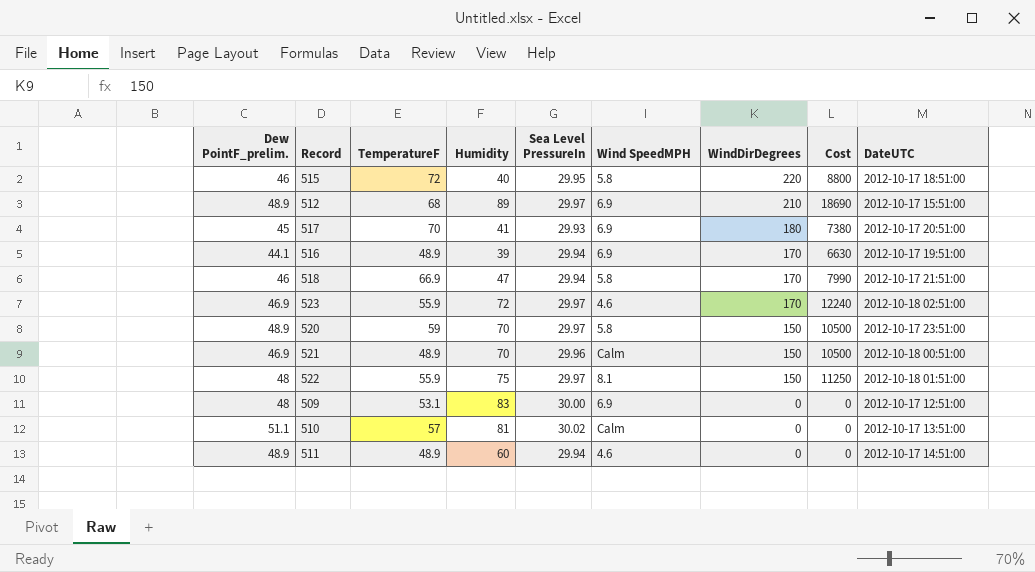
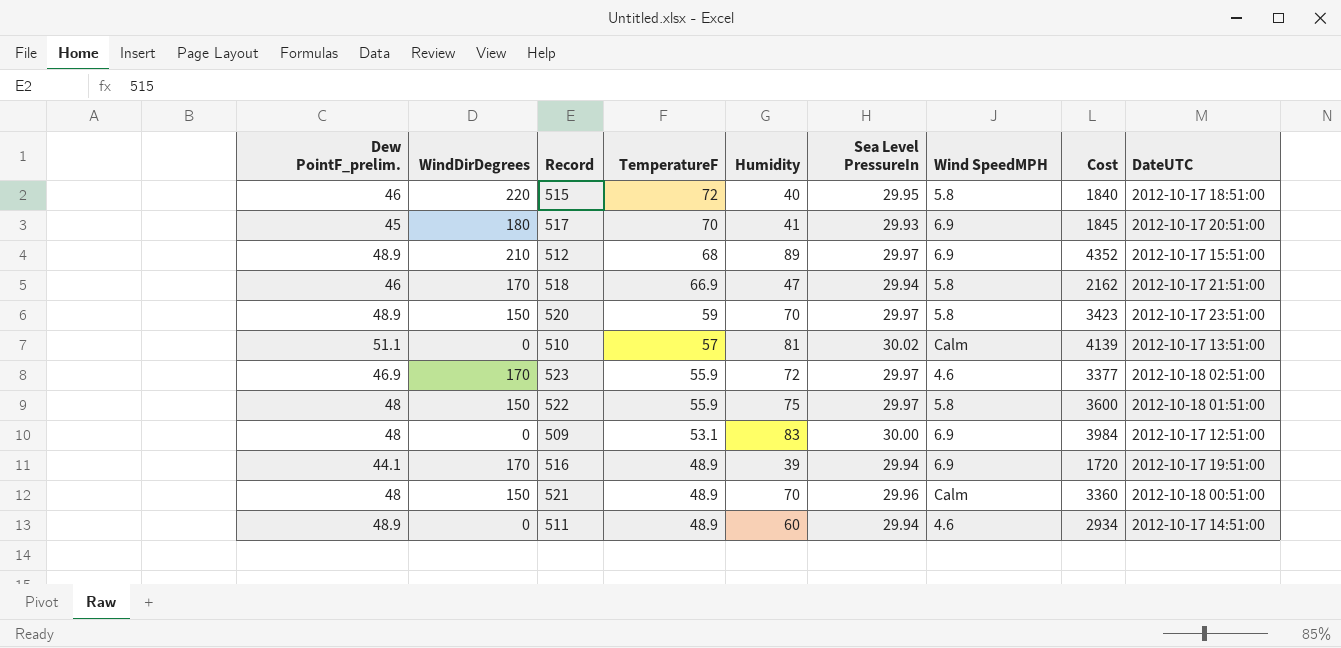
row order: WindDirDegrees descending -> TemperatureF descending
column WindDirDegrees | position: 7 -> 2
column Cost | formula: [Humidity] * [WindDirDegrees] -> [Dew PointF_prelim.] * [Humidity]
522 | Wind SpeedMPH: 8.1 -> 5.8
521 | Dew PointF_prelim.: 46.9 -> 48

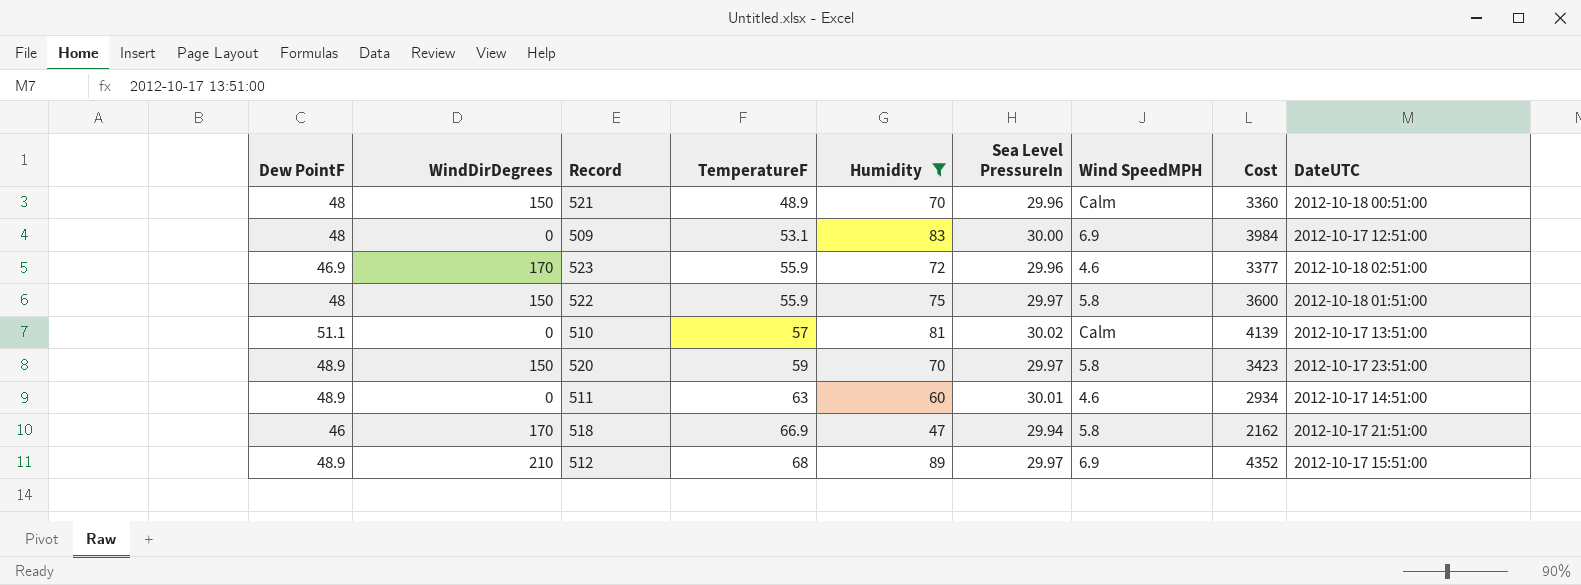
filter: none -> Humidity >= 47
row order: TemperatureF descending -> TemperatureF ascending
column name: Dew PointF_prelim. -> Dew PointF
523 | Sea Level PressureIn: 29.97 -> 29.96
511 | TemperatureF: 48.9 -> 63
511 | Sea Level PressureIn: 29.94 -> 30.01

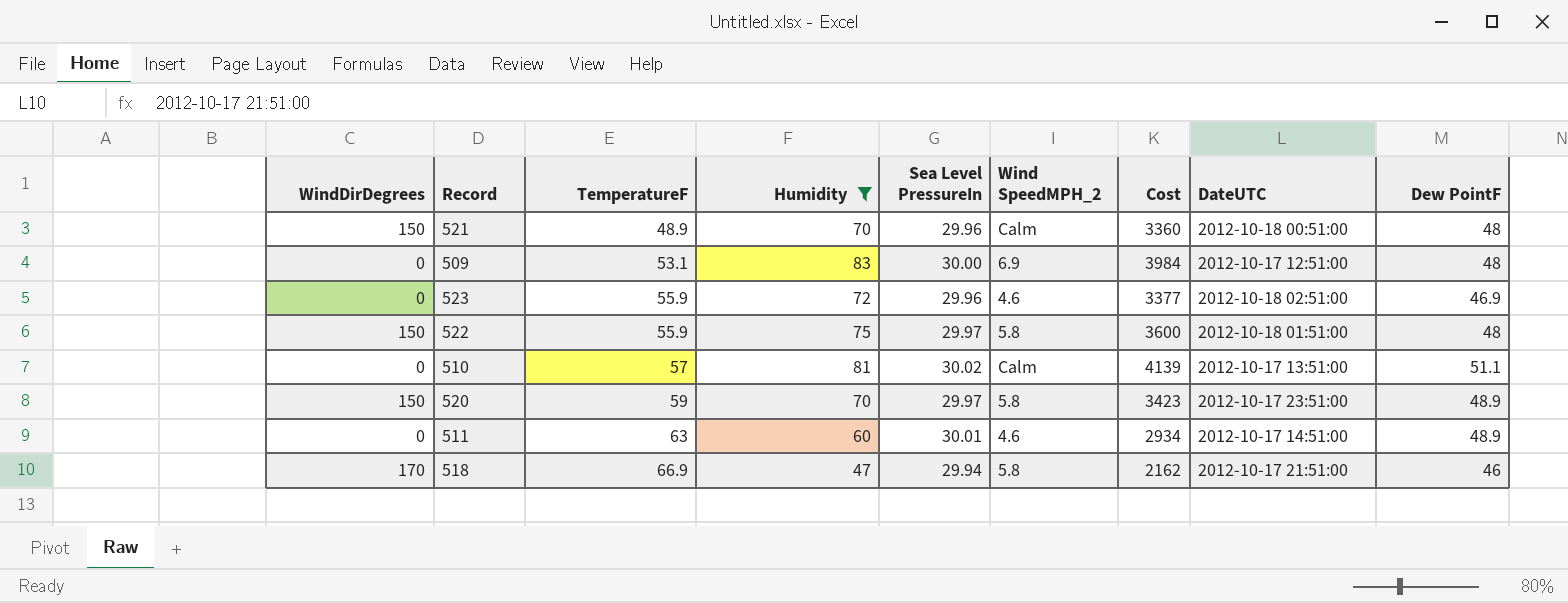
column name: Wind SpeedMPH -> Wind SpeedMPH_2
column Dew PointF | position: 1 -> 9
row 512: 48.9 | 210 | 68 | 89 | 29.97 | 6.9 | 4352 | 2012-10-17 15:51:00 -> none
523 | WindDirDegrees: 170 -> 0

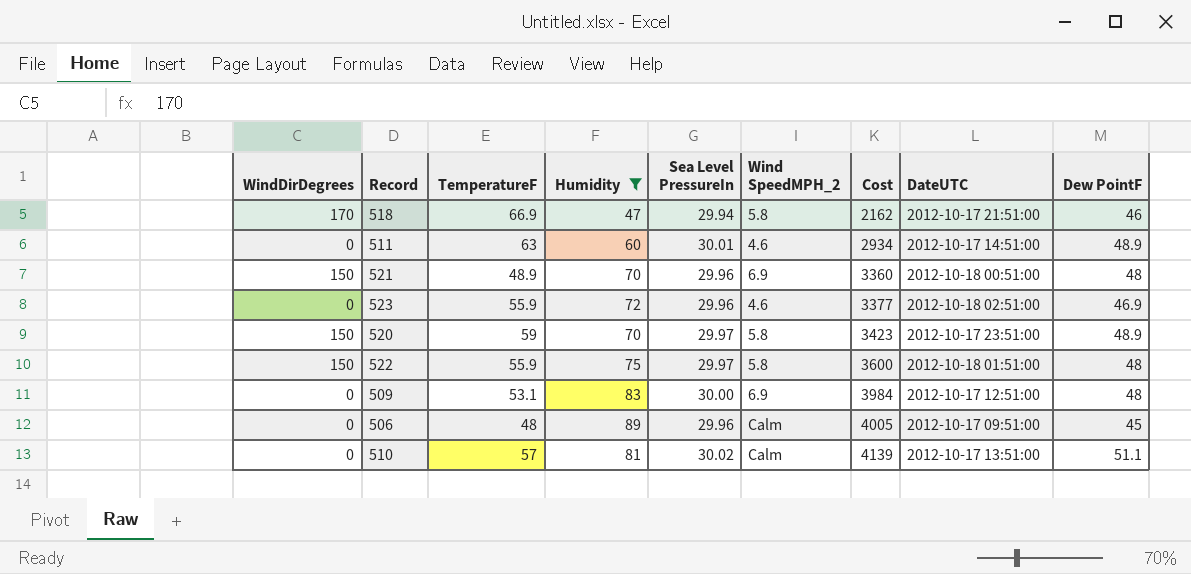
row order: TemperatureF ascending -> Cost ascending
521 | Wind SpeedMPH_2: Calm -> 6.9
row 506: none -> 0 | 48 | 89 | 29.96 | Calm | 4005 | 2012-10-17 09:51:00 | 45

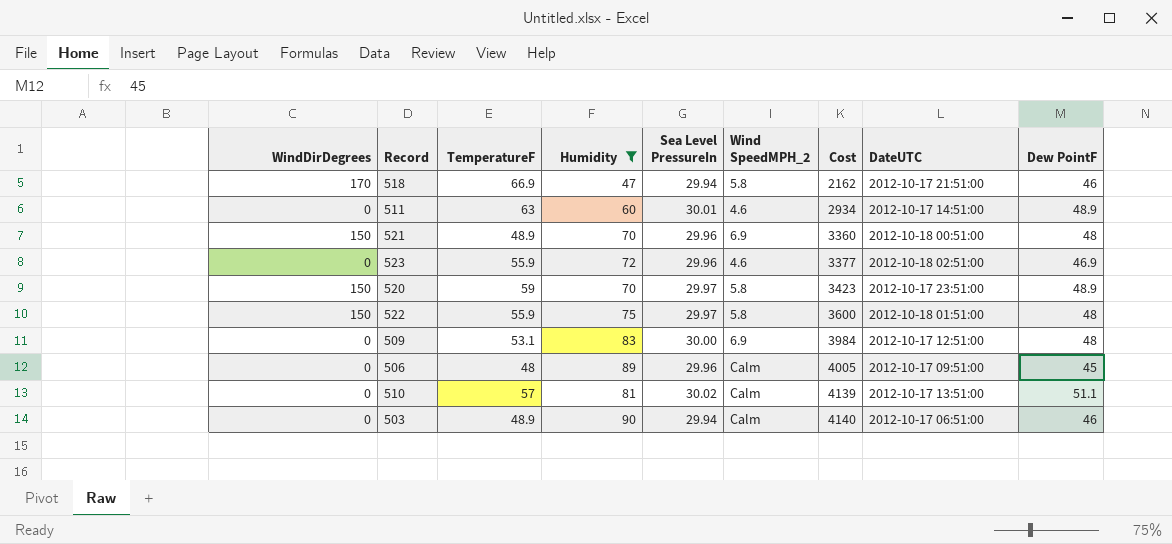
row 503: none -> 0 | 48.9 | 90 | 29.94 | Calm | 4140 | 2012-10-17 06:51:00 | 46

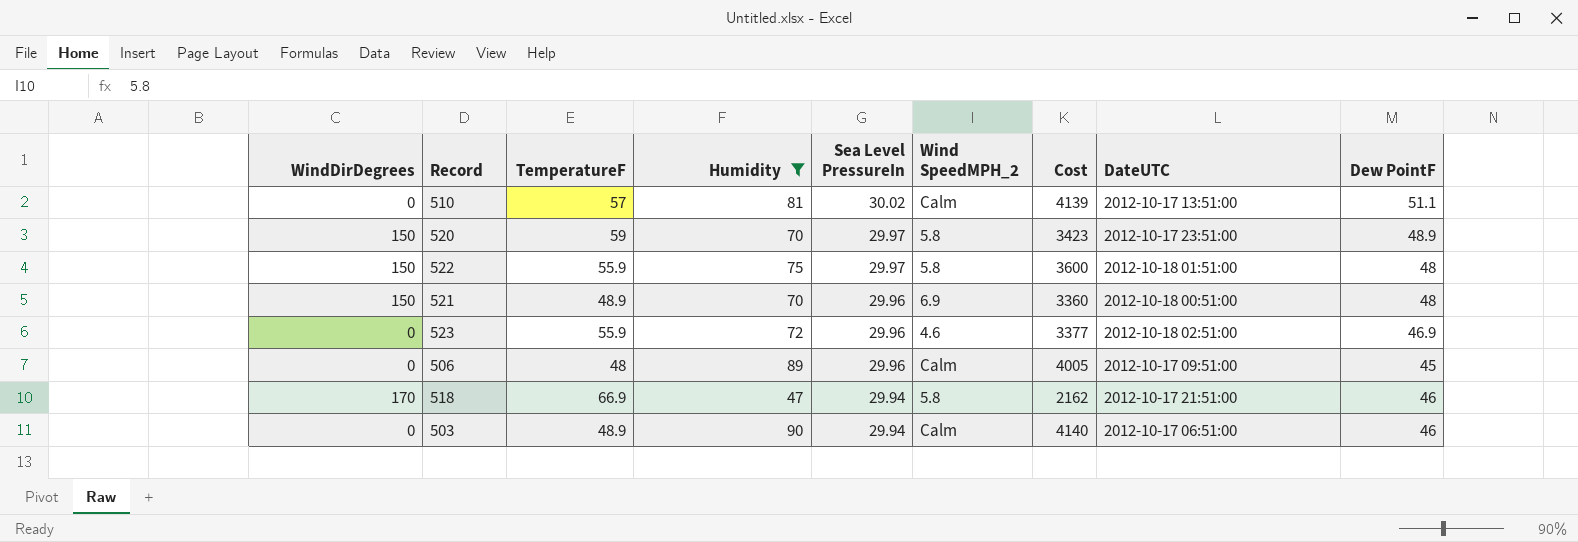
row order: Cost ascending -> Sea Level PressureIn descending
row 511: 0 | 63 | 60 | 30.01 | 4.6 | 2934 | 2012-10-17 14:51:00 | 48.9 -> none
row 509: 0 | 53.1 | 83 | 30.00 | 6.9 | 3984 | 2012-10-17 12:51:00 | 48 -> none

